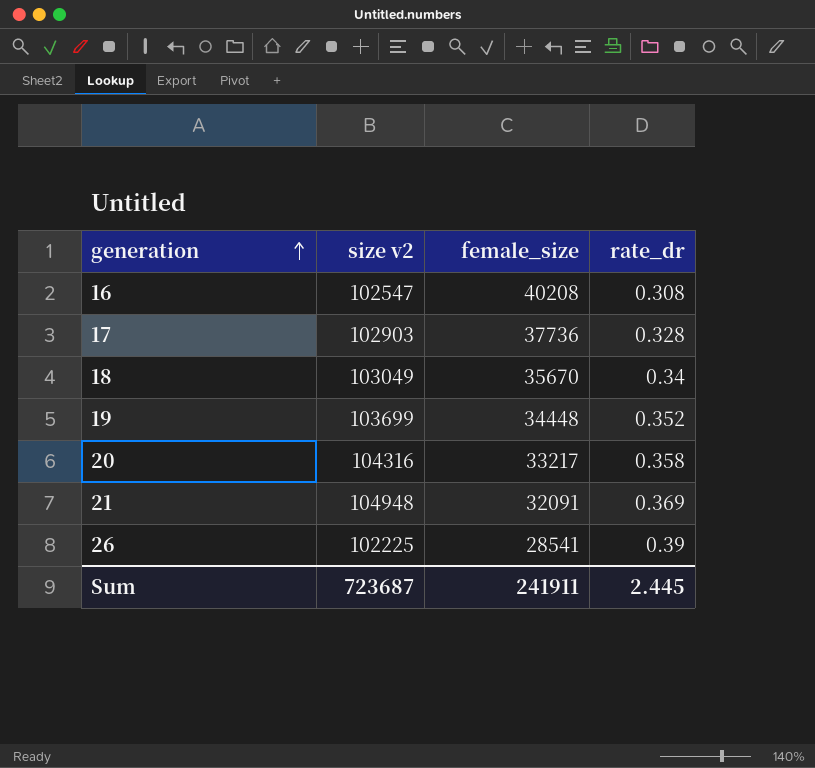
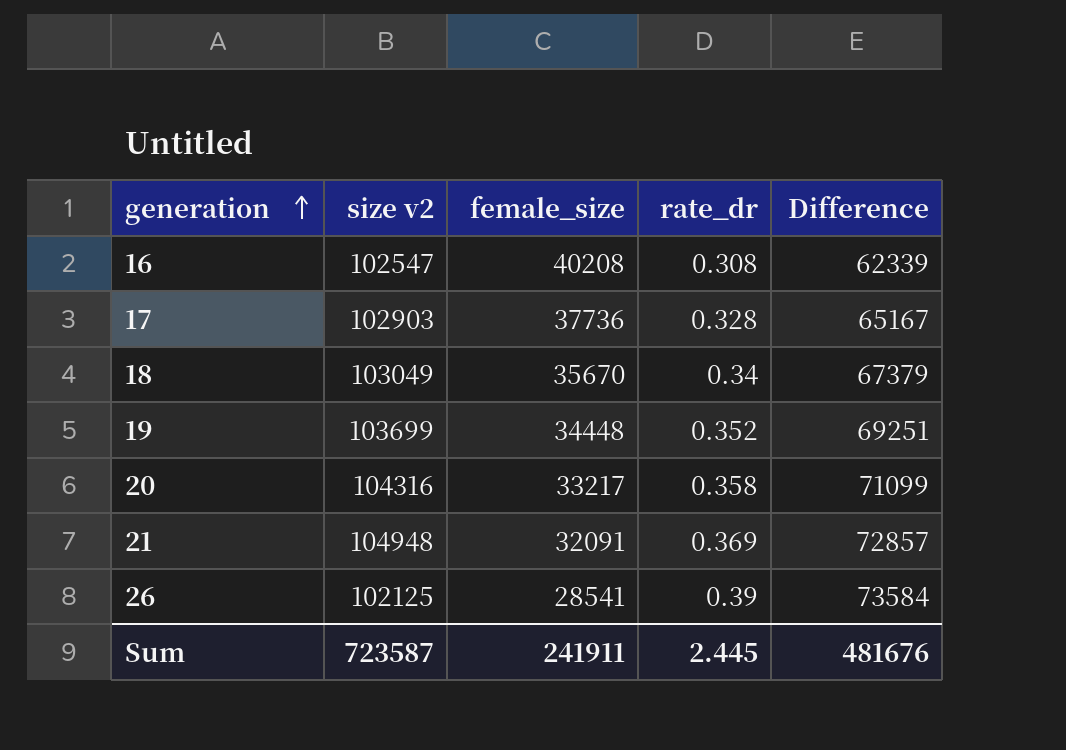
column Difference | formula: none -> [size v2] - [female_size]
26 | size v2: 102225 -> 102125
Sum | size v2: 723687 -> 723587

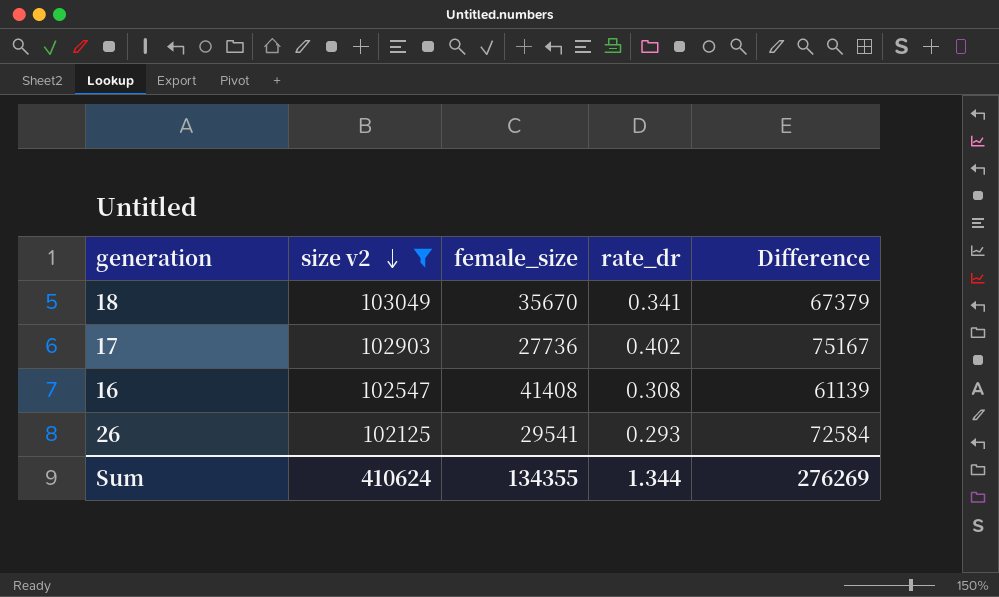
filter: none -> size v2 <= 103049
row order: generation ascending -> size v2 descending
18 | rate_dr: 0.34 -> 0.341
17 | female_size: 37736 -> 27736
17 | rate_dr: 0.328 -> 0.402
17 | Difference: 65167 -> 75167
16 | female_size: 40208 -> 41408
16 | Difference: 62339 -> 61139
26 | female_size: 28541 -> 29541
26 | rate_dr: 0.39 -> 0.293
26 | Difference: 73584 -> 72584
Sum | size v2: 723587 -> 410624
Sum | female_size: 241911 -> 134355
Sum | rate_dr: 2.445 -> 1.344
Sum | Difference: 481676 -> 276269

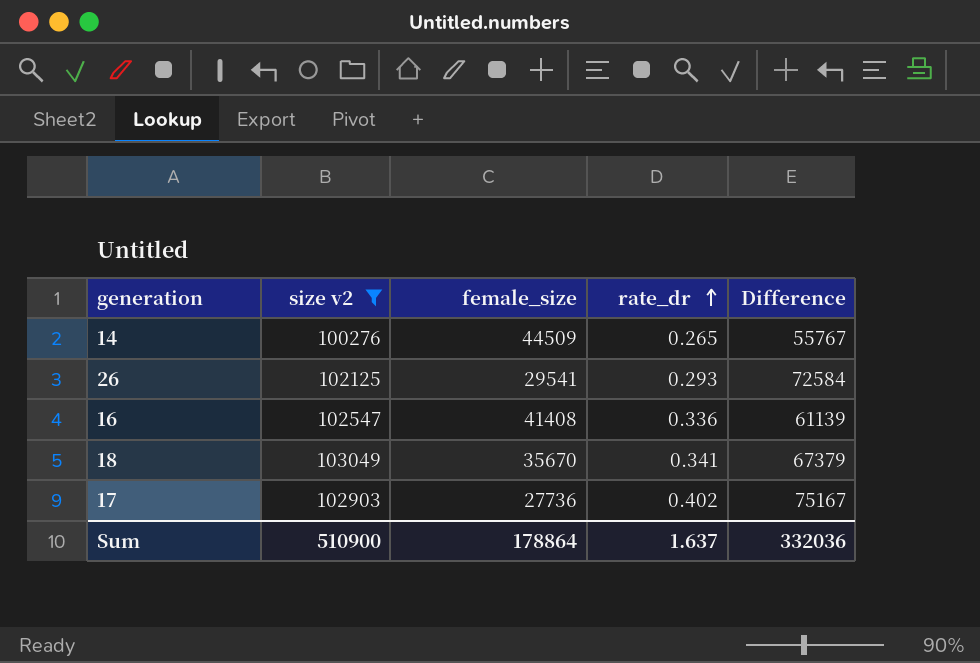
row order: size v2 descending -> rate_dr ascending
row 14: none -> 100276 | 44509 | 0.265 | 55767
16 | rate_dr: 0.308 -> 0.336
Sum | size v2: 410624 -> 510900
Sum | female_size: 134355 -> 178864
Sum | rate_dr: 1.344 -> 1.637
Sum | Difference: 276269 -> 332036

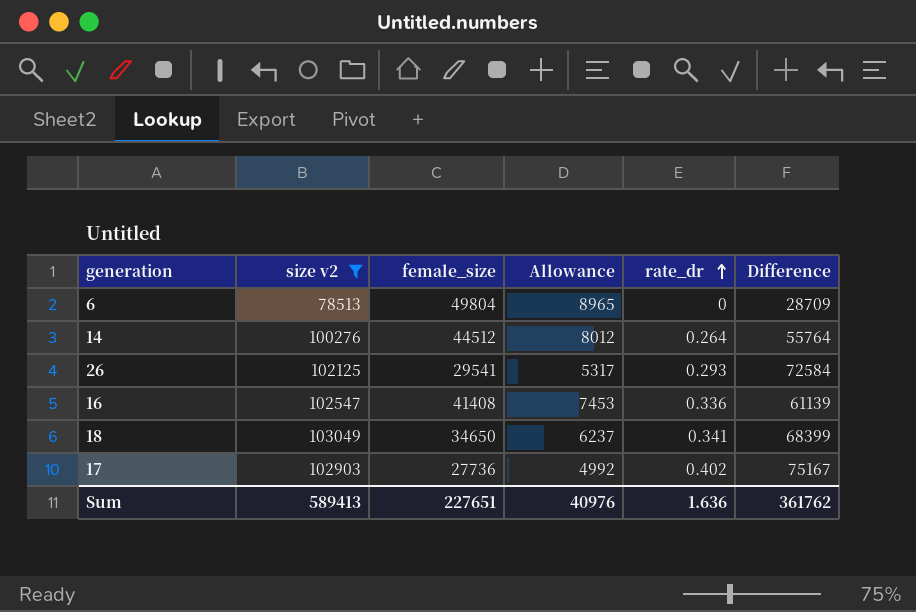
column Allowance | formula: none -> [female_size] * 0.18
row 6: none -> 78513 | 49804 | 8965 | 0 | 28709
14 | female_size: 44509 -> 44512
14 | rate_dr: 0.265 -> 0.264
14 | Difference: 55767 -> 55764
18 | female_size: 35670 -> 34650
18 | Difference: 67379 -> 68399
Sum | size v2: 510900 -> 589413
Sum | female_size: 178864 -> 227651
Sum | rate_dr: 1.637 -> 1.636
Sum | Difference: 332036 -> 361762

